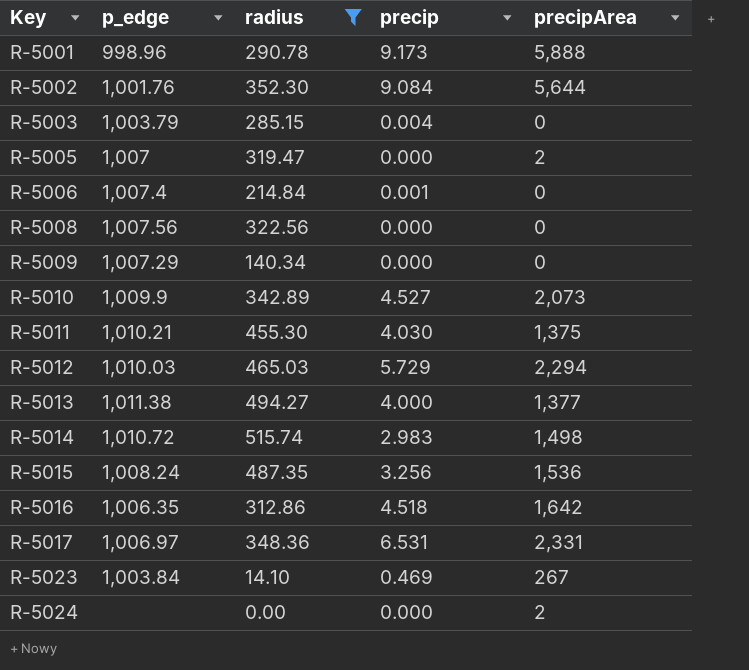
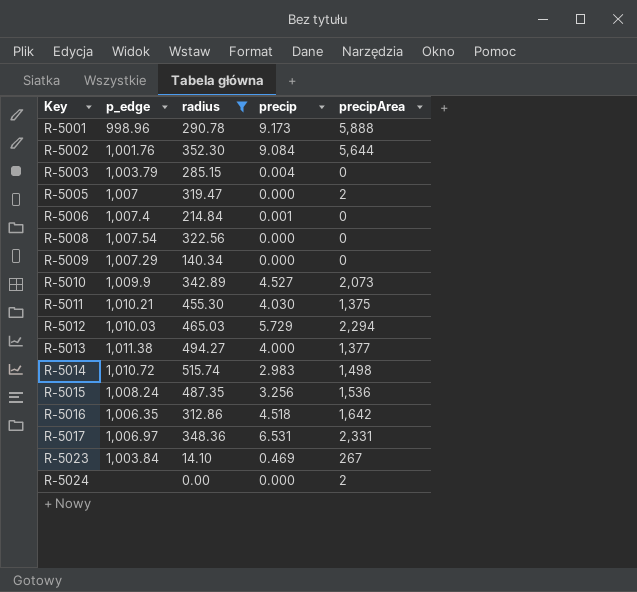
R-5008 | p_edge: 1,007.56 -> 1,007.54

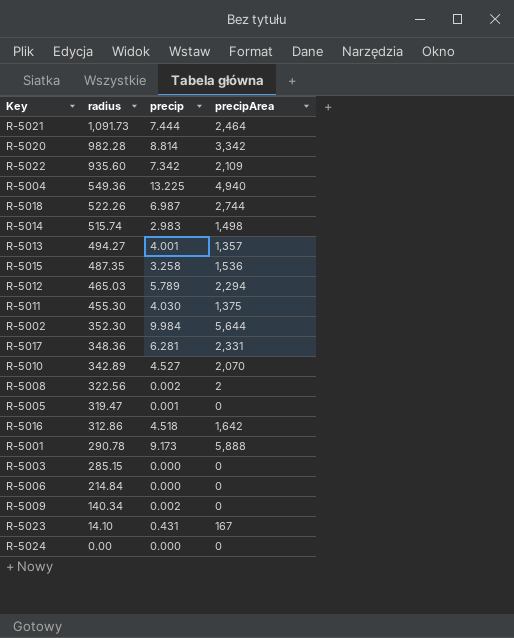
filter: radius <= 515.74 -> none
row order: Key ascending -> radius descending
column p_edge | position: 2 -> none
R-5013 | precip: 4.000 -> 4.001
R-5013 | precipArea: 1,377 -> 1,357
R-5015 | precip: 3.256 -> 3.258
R-5012 | precip: 5.729 -> 5.789
R-5002 | precip: 9.084 -> 9.984
R-5017 | precip: 6.531 -> 6.281
R-5010 | precipArea: 2,073 -> 2,070
R-5008 | precip: 0.000 -> 0.002
R-5008 | precipArea: 0 -> 2
R-5005 | precip: 0.000 -> 0.001
R-5005 | precipArea: 2 -> 0
R-5003 | precip: 0.004 -> 0.000
R-5006 | precip: 0.001 -> 0.000
R-5009 | precip: 0.000 -> 0.002
R-5023 | precip: 0.469 -> 0.431
R-5023 | precipArea: 267 -> 167
R-5024 | precipArea: 2 -> 0

